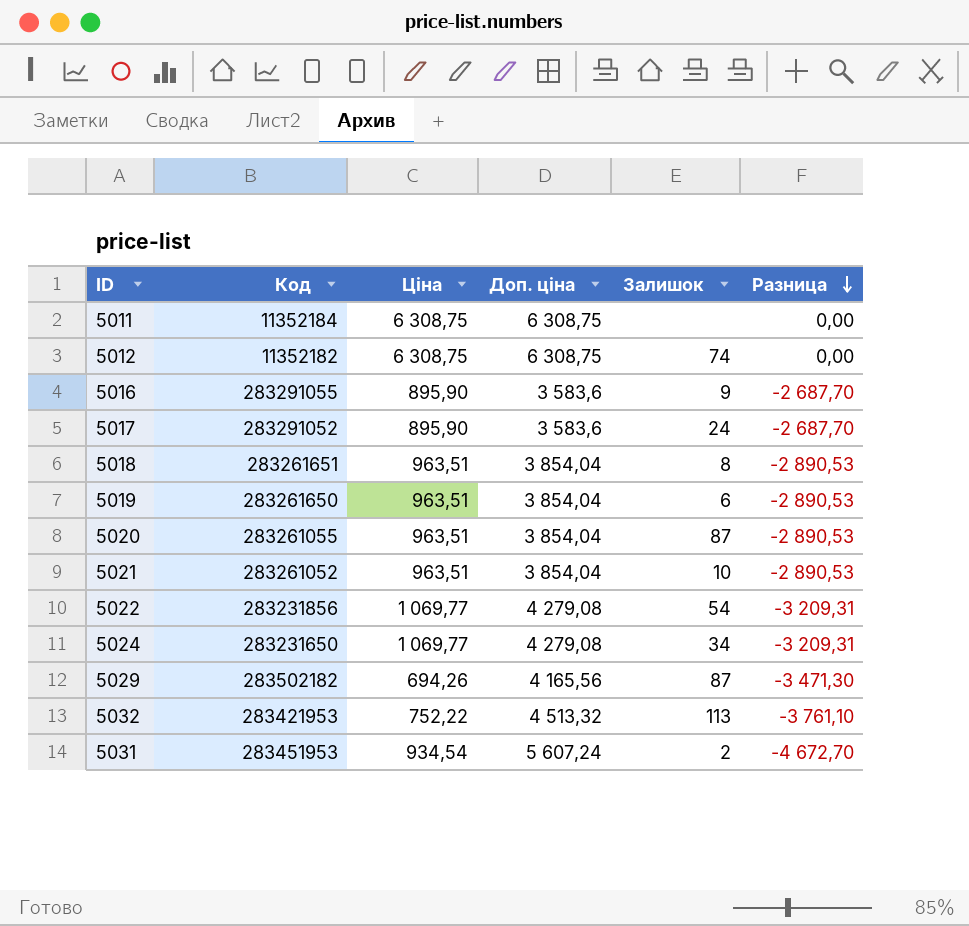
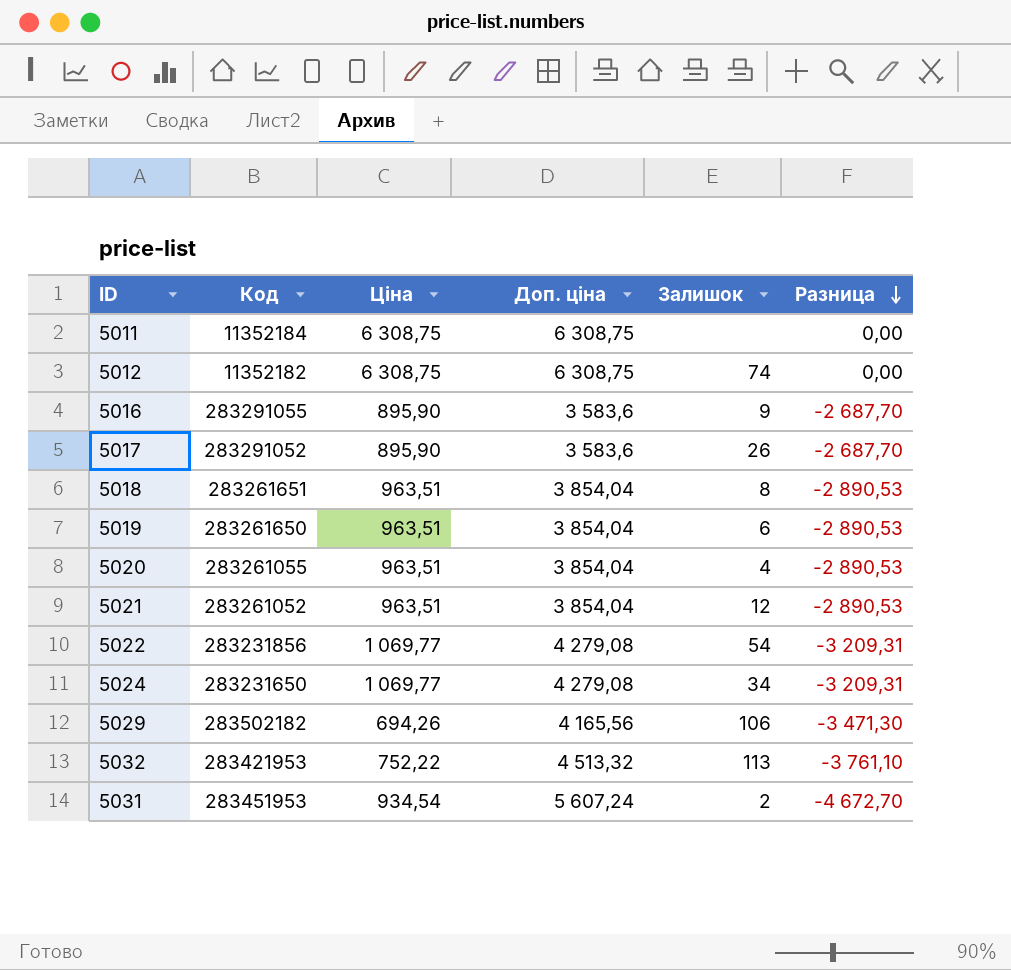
5017 | Залишок: 24 -> 26
5020 | Залишок: 87 -> 4
5021 | Залишок: 10 -> 12
5029 | Залишок: 87 -> 106

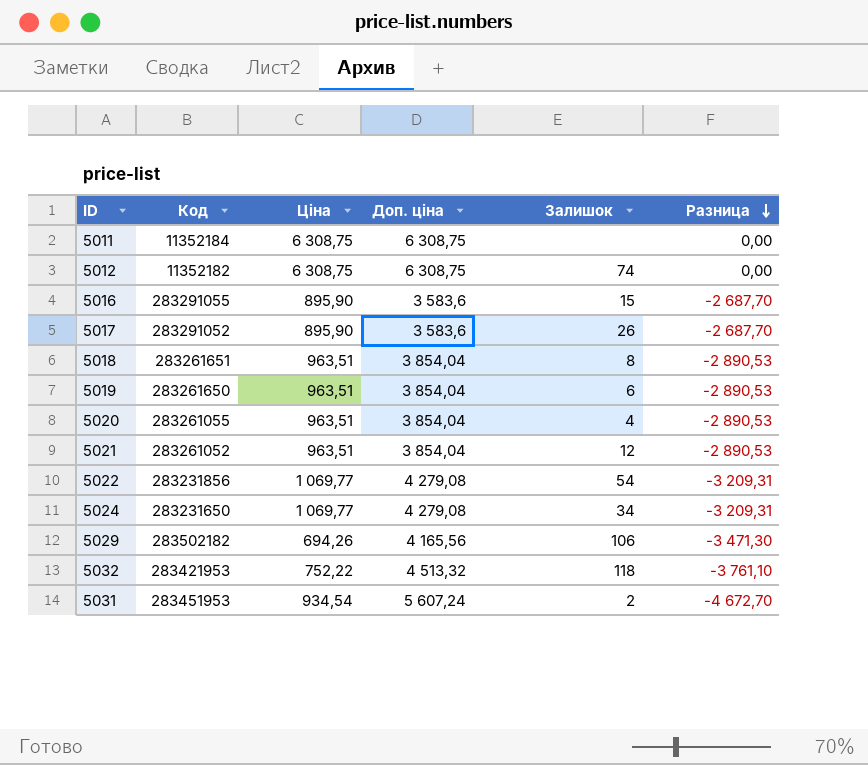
5016 | Залишок: 9 -> 15
5032 | Залишок: 113 -> 118

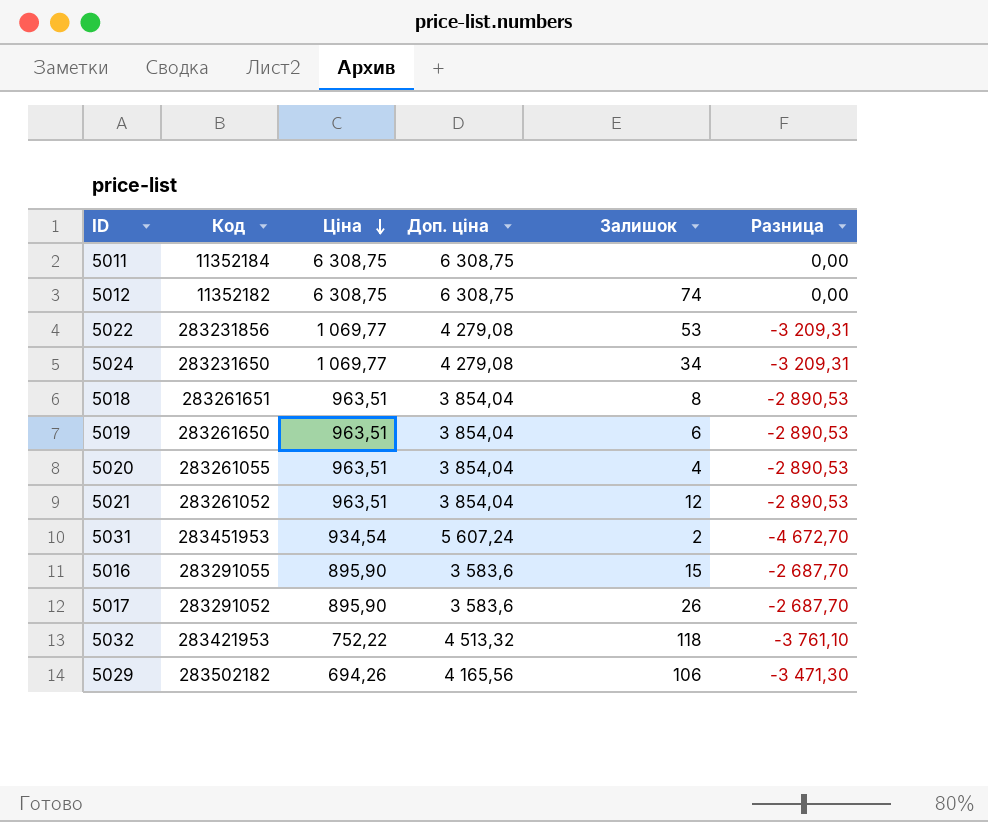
row order: Разница descending -> Ціна descending
5022 | Залишок: 54 -> 53

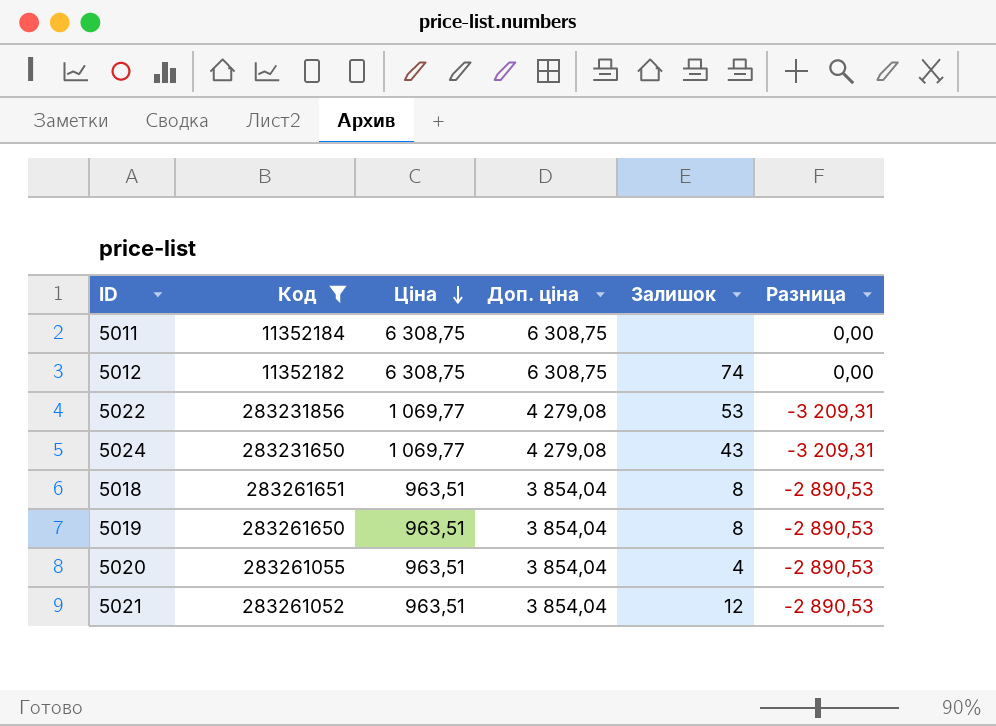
filter: none -> Код <= 283261651
5024 | Залишок: 34 -> 43
5019 | Залишок: 6 -> 8

